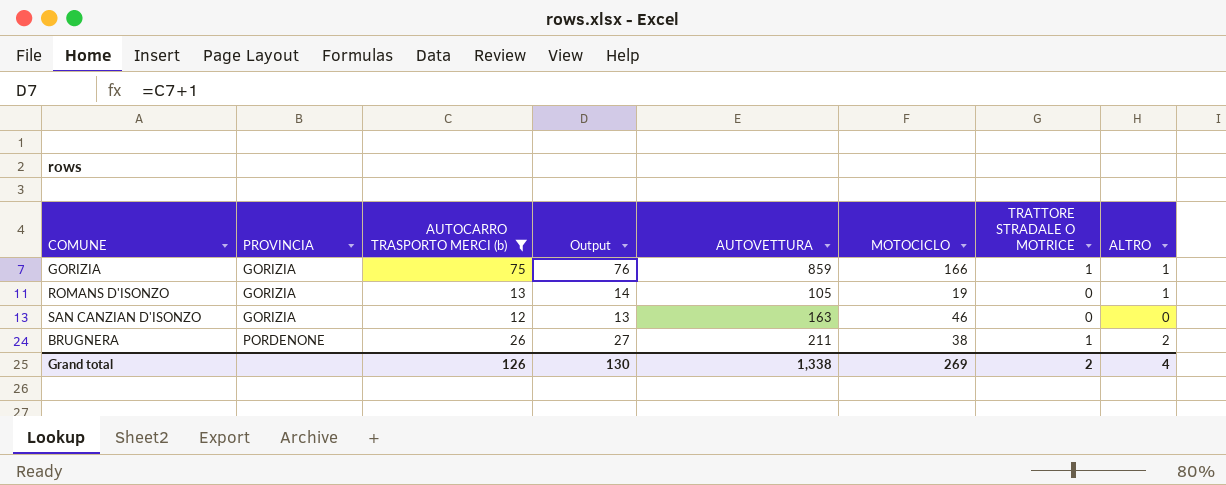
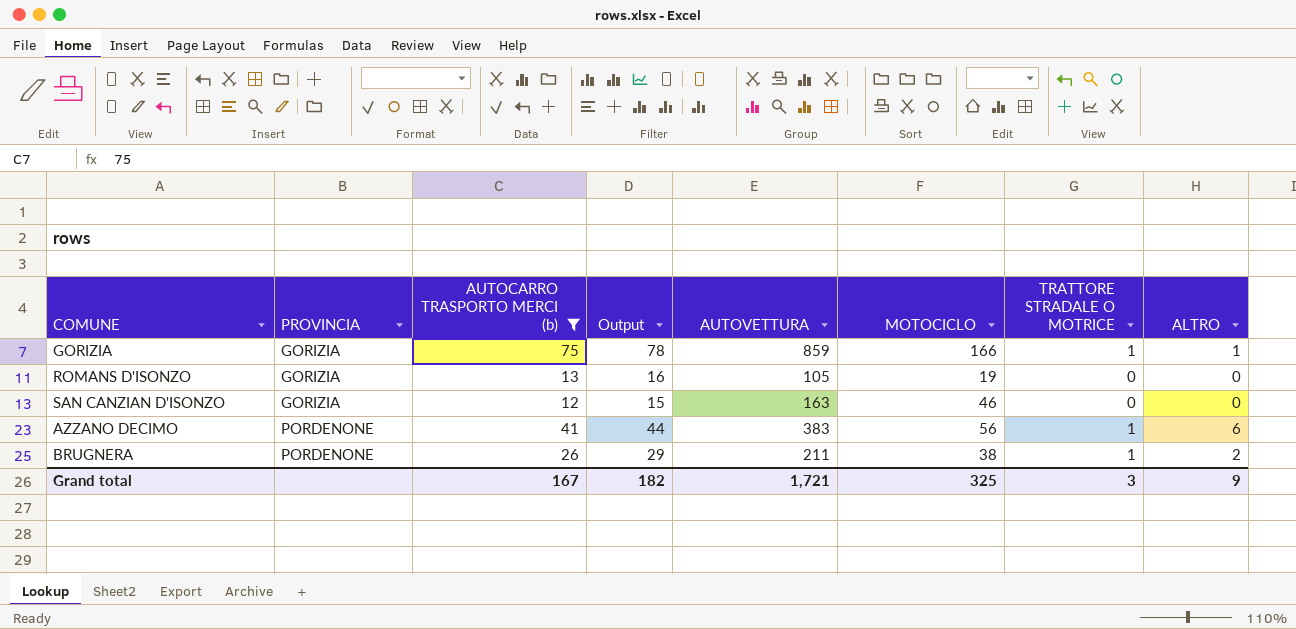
column Output | formula: [AUTOCARRO TRASPORTO MERCI (b)] + 1 -> [AUTOCARRO TRASPORTO MERCI (b)] + 3
ROMANS D'ISONZO | ALTRO: 1 -> 0
row AZZANO DECIMO: none -> PORDENONE | 41 | 44 | 383 | 56 | 1 | 6
Grand total | AUTOCARRO TRASPORTO MERCI (b): 126 -> 167
Grand total | Output: 130 -> 182
Grand total | AUTOVETTURA: 1,338 -> 1,721
Grand total | MOTOCICLO: 269 -> 325
Grand total | TRATTORE STRADALE O MOTRICE: 2 -> 3
Grand total | ALTRO: 4 -> 9

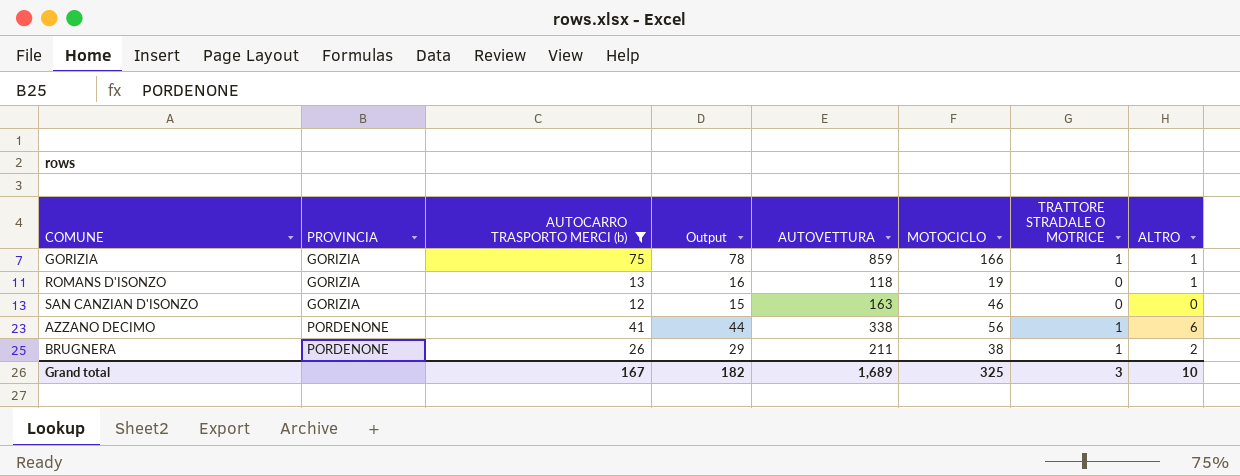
ROMANS D'ISONZO | AUTOVETTURA: 105 -> 118
ROMANS D'ISONZO | ALTRO: 0 -> 1
AZZANO DECIMO | AUTOVETTURA: 383 -> 338
Grand total | AUTOVETTURA: 1,721 -> 1,689
Grand total | ALTRO: 9 -> 10

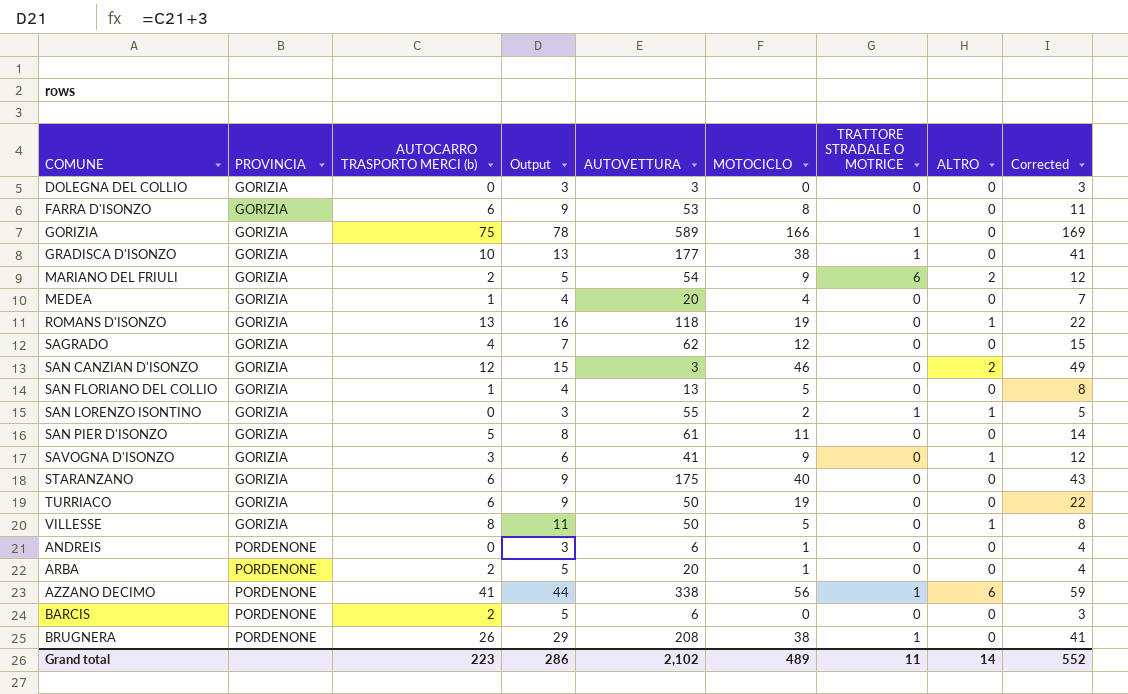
filter: AUTOCARRO TRASPORTO MERCI (b) >= 12 -> none
column Corrected | formula: none -> [MOTOCICLO] + 3
GORIZIA | AUTOVETTURA: 859 -> 589
GORIZIA | ALTRO: 1 -> 0
SAN CANZIAN D'ISONZO | AUTOVETTURA: 163 -> 3
SAN CANZIAN D'ISONZO | ALTRO: 0 -> 2
BRUGNERA | AUTOVETTURA: 211 -> 208
BRUGNERA | ALTRO: 2 -> 0
Grand total | AUTOCARRO TRASPORTO MERCI (b): 167 -> 223
Grand total | Output: 182 -> 286
Grand total | AUTOVETTURA: 1,689 -> 2,102
Grand total | MOTOCICLO: 325 -> 489
Grand total | TRATTORE STRADALE O MOTRICE: 3 -> 11
Grand total | ALTRO: 10 -> 14

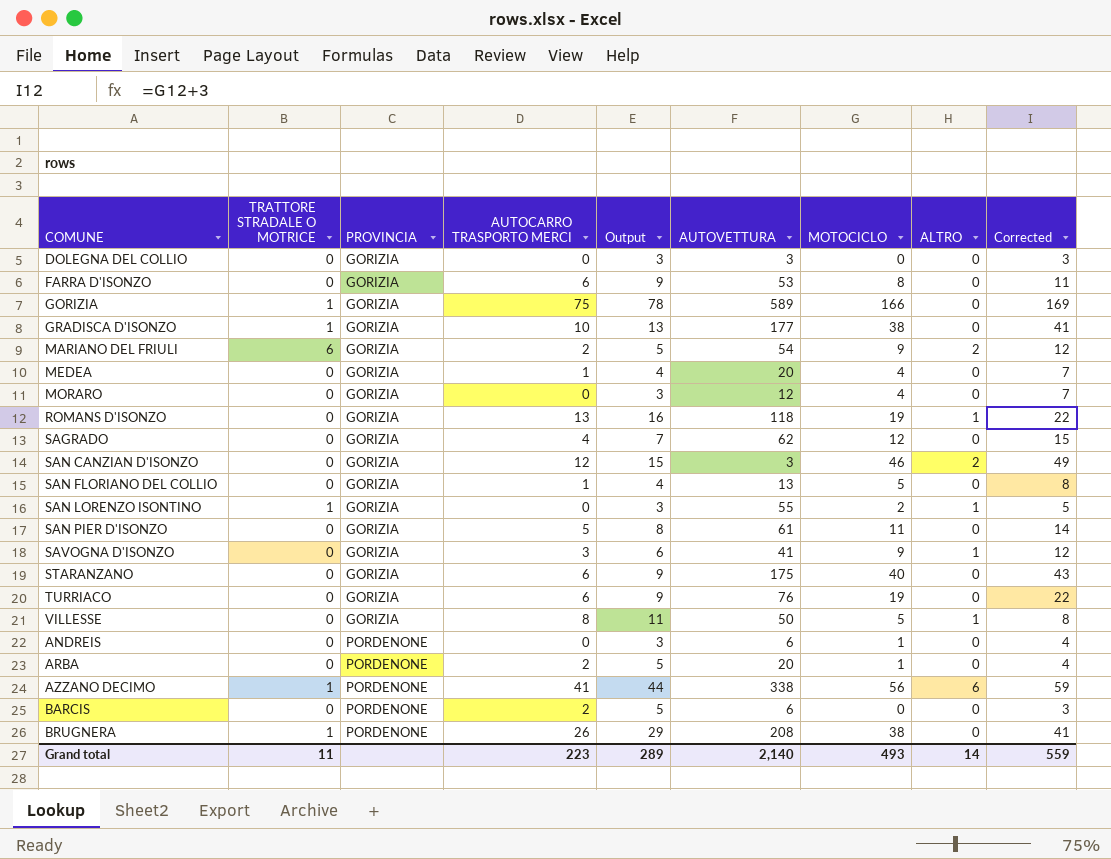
column TRATTORE STRADALE O MOTRICE | position: 7 -> 2
column name: AUTOCARRO TRASPORTO MERCI (b) -> AUTOCARRO TRASPORTO MERCI
row MORARO: none -> 0 | GORIZIA | 0 | 3 | 12 | 4 | 0 | 7
TURRIACO | AUTOVETTURA: 50 -> 76
Grand total | Output: 286 -> 289
Grand total | AUTOVETTURA: 2,102 -> 2,140
Grand total | MOTOCICLO: 489 -> 493
Grand total | Corrected: 552 -> 559

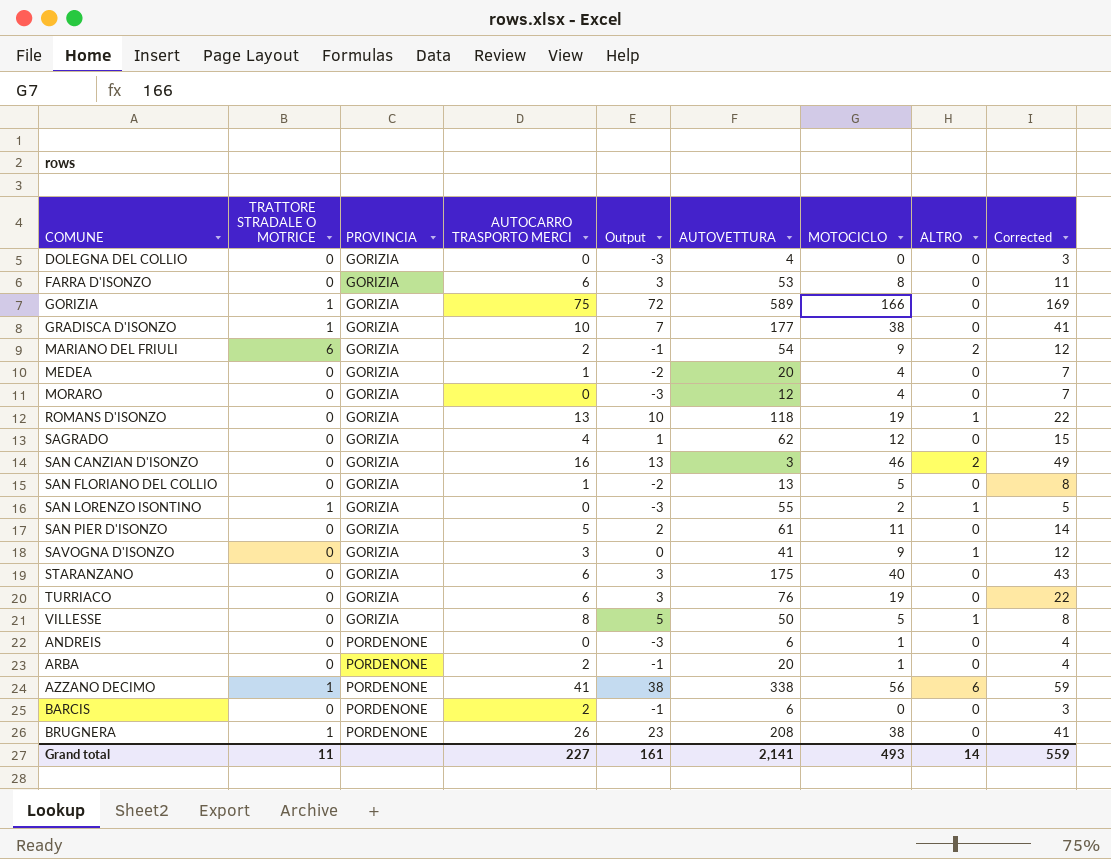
column Output | formula: [AUTOCARRO TRASPORTO MERCI] + 3 -> [AUTOCARRO TRASPORTO MERCI] - 3
DOLEGNA DEL COLLIO | AUTOVETTURA: 3 -> 4
SAN CANZIAN D'ISONZO | AUTOCARRO TRASPORTO MERCI: 12 -> 16
Grand total | AUTOCARRO TRASPORTO MERCI: 223 -> 227
Grand total | Output: 289 -> 161
Grand total | AUTOVETTURA: 2,140 -> 2,141

